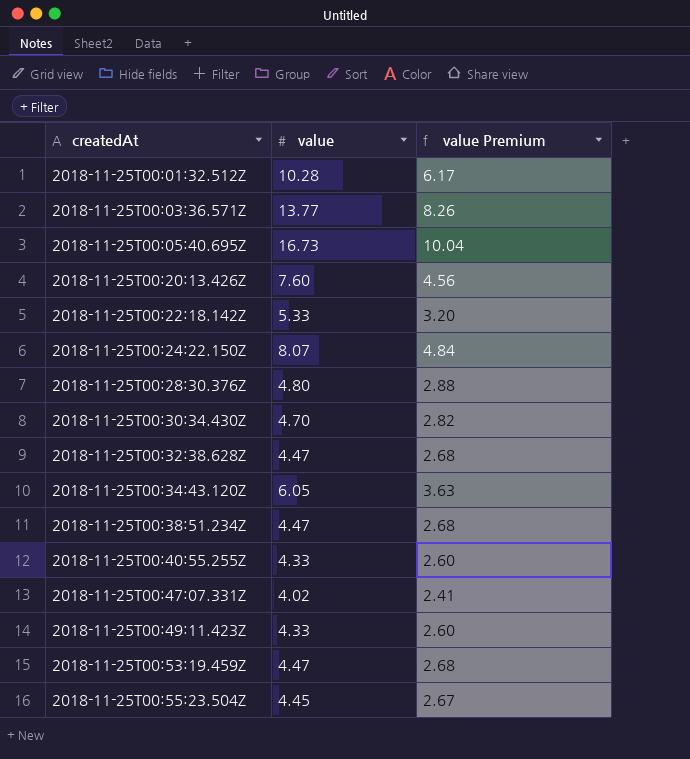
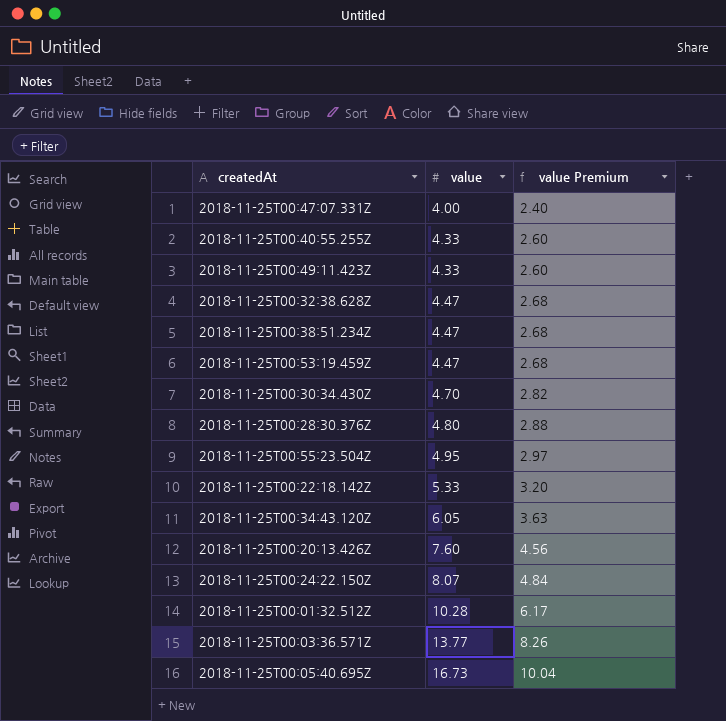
row order: createdAt ascending -> value ascending
2018-11-25T00:47:07.331Z | value: 4.02 -> 4.00
2018-11-25T00:47:07.331Z | value Premium: 2.41 -> 2.40
2018-11-25T00:55:23.504Z | value: 4.45 -> 4.95
2018-11-25T00:55:23.504Z | value Premium: 2.67 -> 2.97

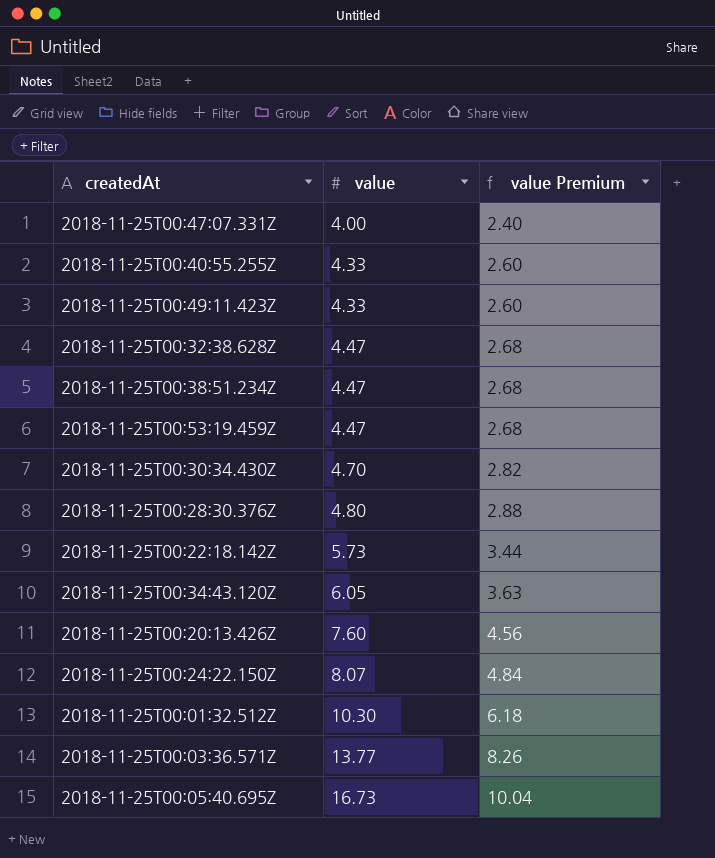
row 2018-11-25T00:55:23.504Z: 4.95 | 2.97 -> none
2018-11-25T00:22:18.142Z | value: 5.33 -> 5.73
2018-11-25T00:22:18.142Z | value Premium: 3.20 -> 3.44
2018-11-25T00:01:32.512Z | value: 10.28 -> 10.30
2018-11-25T00:01:32.512Z | value Premium: 6.17 -> 6.18

